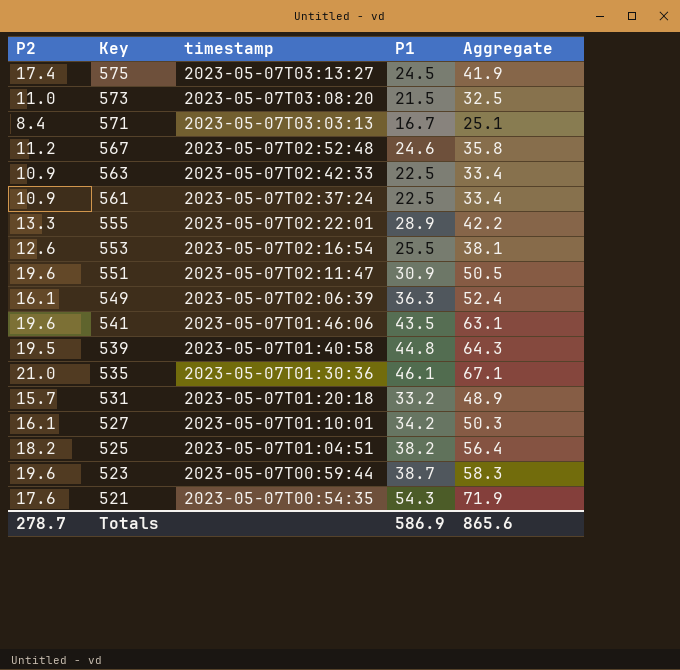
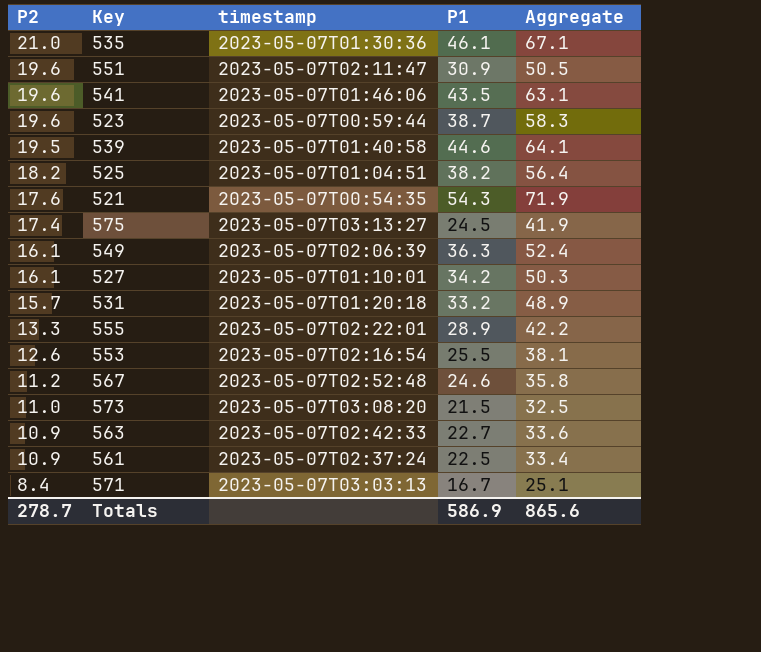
row order: Key descending -> P2 descending
539 | P1: 44.8 -> 44.6
539 | Aggregate: 64.3 -> 64.1
563 | P1: 22.5 -> 22.7
563 | Aggregate: 33.4 -> 33.6

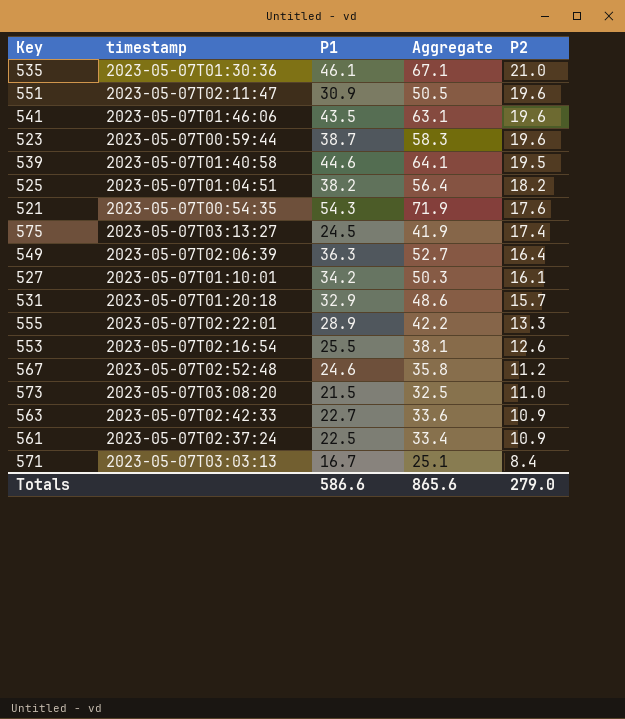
column P2 | position: 1 -> 5
549 | Aggregate: 52.4 -> 52.7
549 | P2: 16.1 -> 16.4
531 | P1: 33.2 -> 32.9
531 | Aggregate: 48.9 -> 48.6
Totals | P1: 586.9 -> 586.6
Totals | P2: 278.7 -> 279.0

